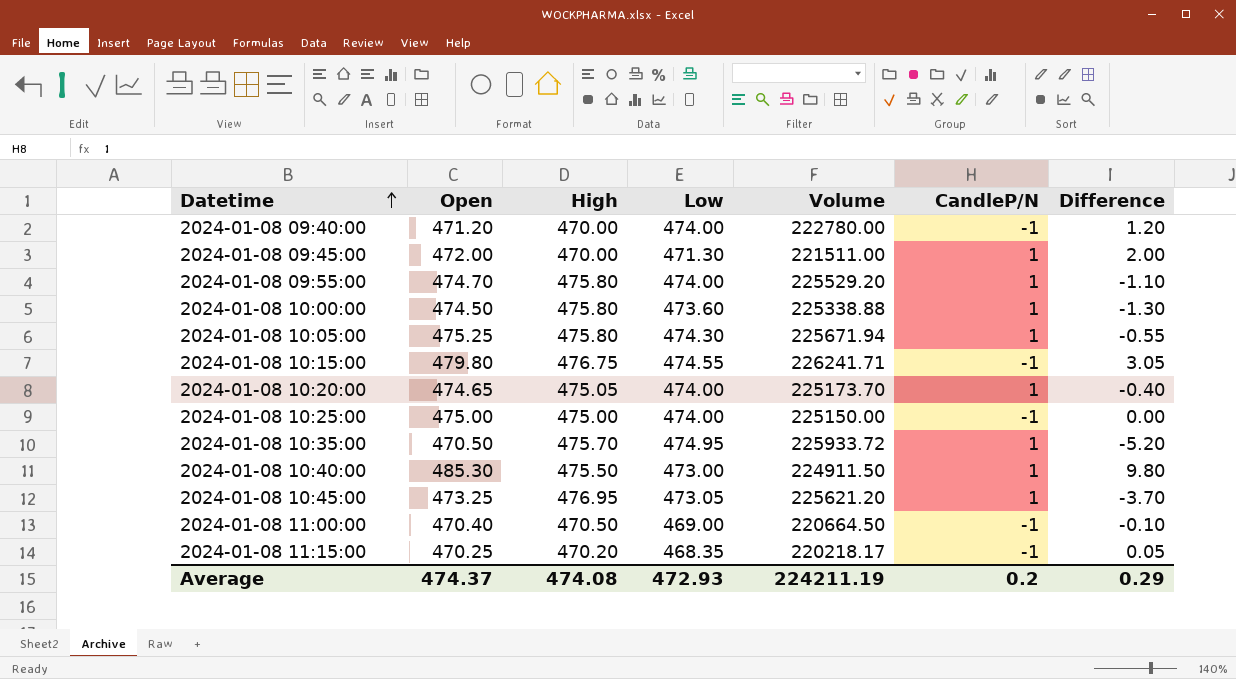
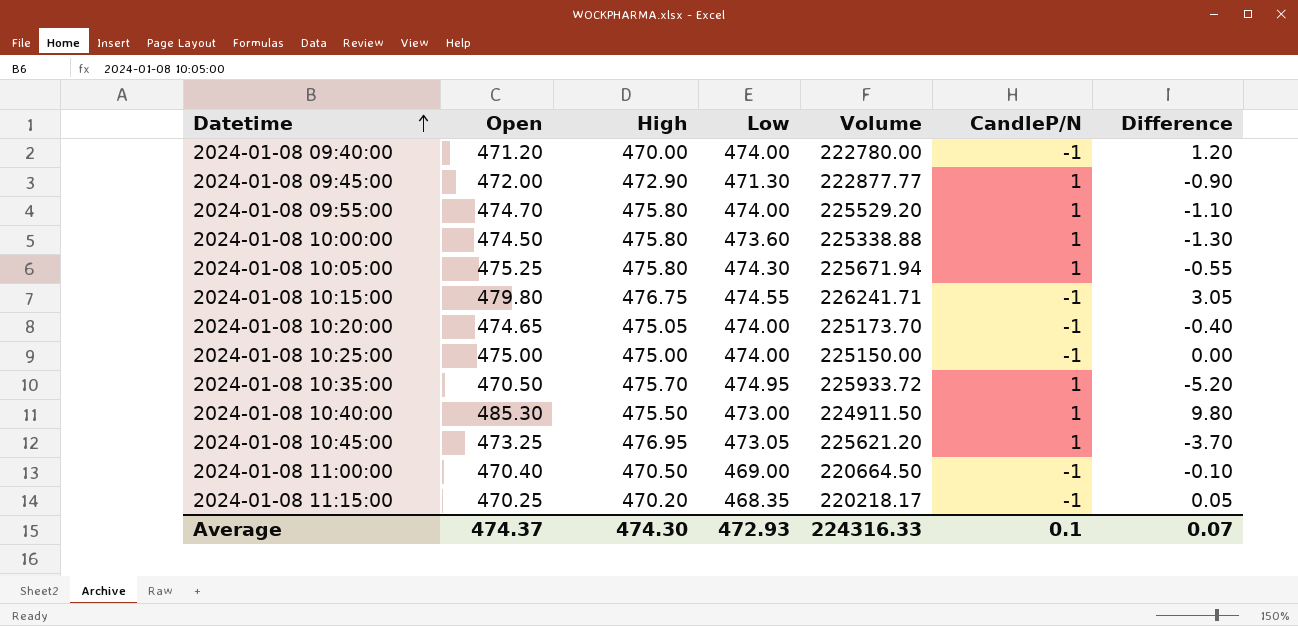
2024-01-08 09:45:00 | High: 470.00 -> 472.90
2024-01-08 09:45:00 | Volume: 221511.00 -> 222877.77
2024-01-08 09:45:00 | Difference: 2.00 -> -0.90
2024-01-08 10:20:00 | CandleP/N: 1 -> -1
Average | High: 474.08 -> 474.30
Average | Volume: 224211.19 -> 224316.33
Average | CandleP/N: 0.2 -> 0.1
Average | Difference: 0.29 -> 0.07

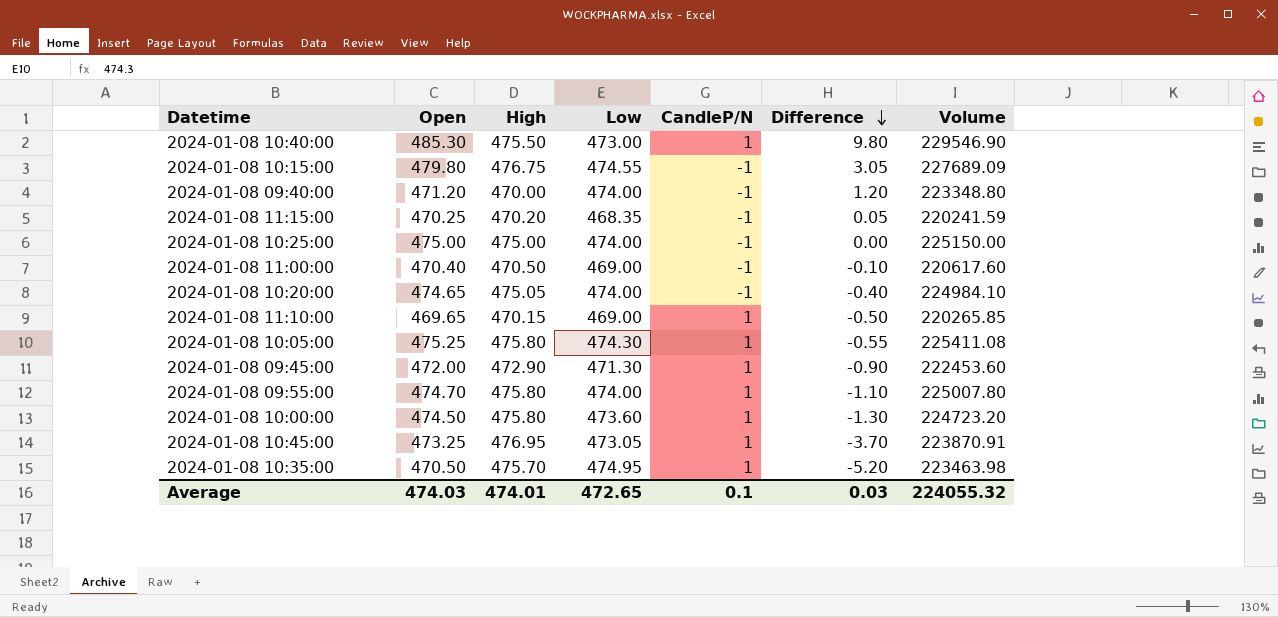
row order: Datetime ascending -> Difference descending
column Volume | formula: [High] * [Low] -> [Open] * [Low]
column Volume | position: 5 -> 7
row 2024-01-08 11:10:00: none -> 469.65 | 470.15 | 469.00 | 1 | -0.50 | 220265.85
Average | Open: 474.37 -> 474.03
Average | High: 474.30 -> 474.01
Average | Low: 472.93 -> 472.65
Average | Difference: 0.07 -> 0.03
Average | Volume: 224316.33 -> 224055.32

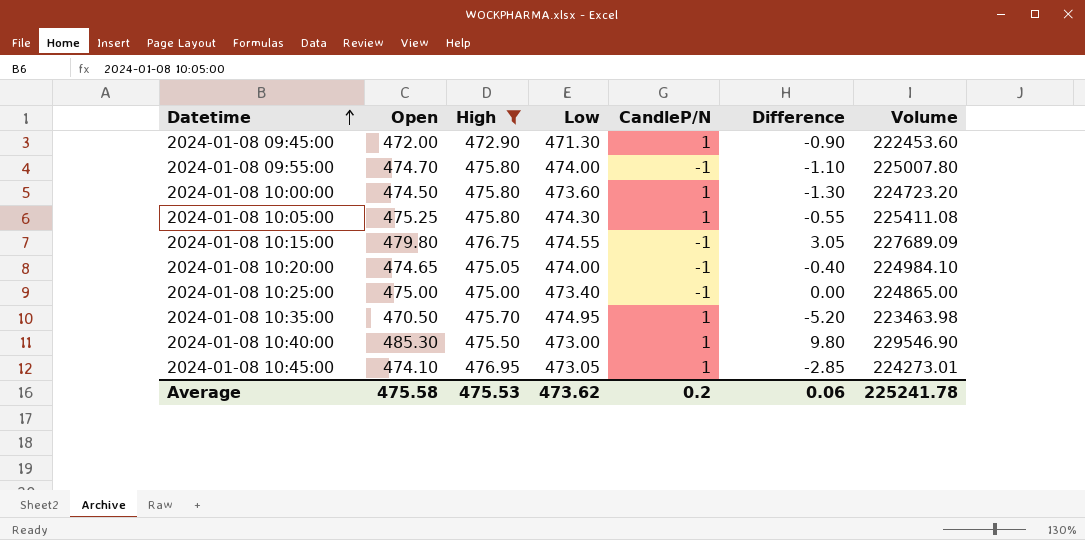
filter: none -> High >= 472.90
row order: Difference descending -> Datetime ascending
2024-01-08 09:55:00 | CandleP/N: 1 -> -1
2024-01-08 10:25:00 | Low: 474.00 -> 473.40
2024-01-08 10:25:00 | Volume: 225150.00 -> 224865.00
2024-01-08 10:45:00 | Open: 473.25 -> 474.10
2024-01-08 10:45:00 | Difference: -3.70 -> -2.85
2024-01-08 10:45:00 | Volume: 223870.91 -> 224273.01
Average | Open: 474.03 -> 475.58
Average | High: 474.01 -> 475.53
Average | Low: 472.65 -> 473.62
Average | CandleP/N: 0.1 -> 0.2
Average | Difference: 0.03 -> 0.06
Average | Volume: 224055.32 -> 225241.78

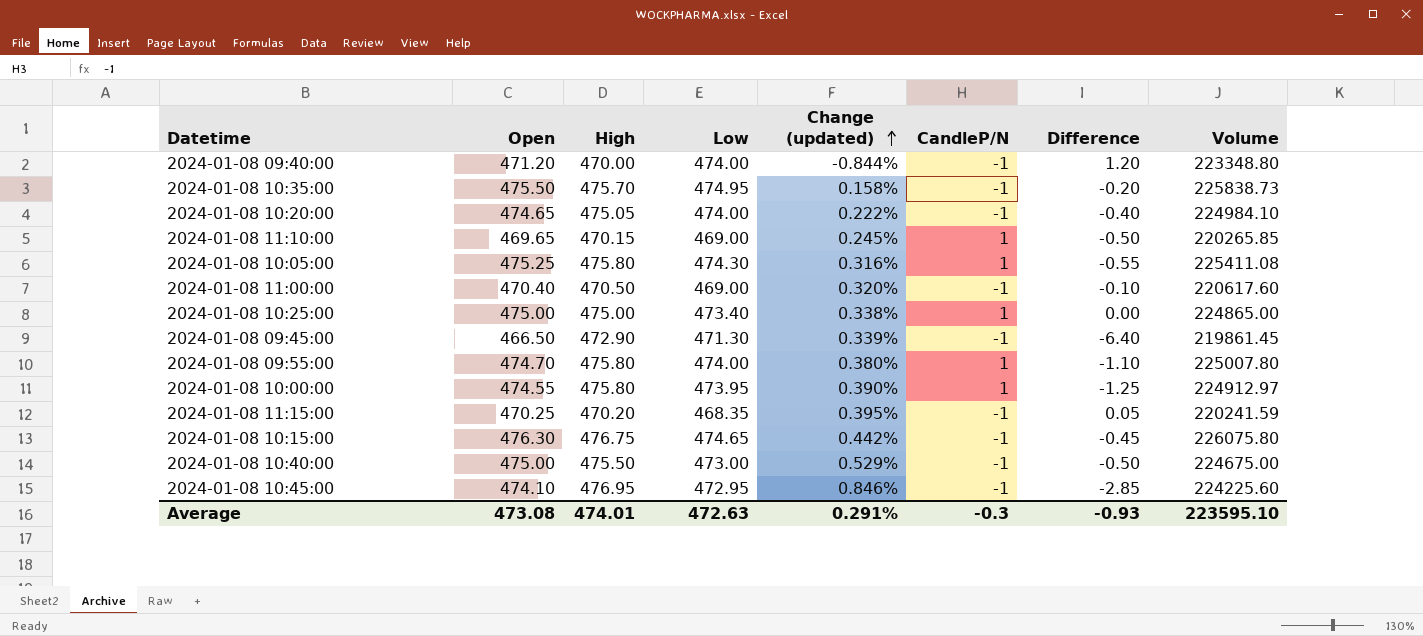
filter: High >= 472.90 -> none
row order: Datetime ascending -> Change (updated) ascending
column Change (updated) | formula: none -> ([High] - [Low]) / [Low]
2024-01-08 10:35:00 | Open: 470.50 -> 475.50
2024-01-08 10:35:00 | CandleP/N: 1 -> -1
2024-01-08 10:35:00 | Difference: -5.20 -> -0.20
2024-01-08 10:35:00 | Volume: 223463.98 -> 225838.73
2024-01-08 10:25:00 | CandleP/N: -1 -> 1
2024-01-08 09:45:00 | Open: 472.00 -> 466.50
2024-01-08 09:45:00 | CandleP/N: 1 -> -1
2024-01-08 09:45:00 | Difference: -0.90 -> -6.40
2024-01-08 09:45:00 | Volume: 222453.60 -> 219861.45
2024-01-08 09:55:00 | CandleP/N: -1 -> 1
2024-01-08 10:00:00 | Open: 474.50 -> 474.55
2024-01-08 10:00:00 | Low: 473.60 -> 473.95
2024-01-08 10:00:00 | Difference: -1.30 -> -1.25
2024-01-08 10:00:00 | Volume: 224723.20 -> 224912.97
2024-01-08 10:15:00 | Open: 479.80 -> 476.30
2024-01-08 10:15:00 | Low: 474.55 -> 474.65
2024-01-08 10:15:00 | Difference: 3.05 -> -0.45
2024-01-08 10:15:00 | Volume: 227689.09 -> 226075.80
2024-01-08 10:40:00 | Open: 485.30 -> 475.00
2024-01-08 10:40:00 | CandleP/N: 1 -> -1
2024-01-08 10:40:00 | Difference: 9.80 -> -0.50
2024-01-08 10:40:00 | Volume: 229546.90 -> 224675.00
2024-01-08 10:45:00 | Low: 473.05 -> 472.95
2024-01-08 10:45:00 | CandleP/N: 1 -> -1
2024-01-08 10:45:00 | Volume: 224273.01 -> 224225.60
Average | Open: 475.58 -> 473.08
Average | High: 475.53 -> 474.01
Average | Low: 473.62 -> 472.63
Average | CandleP/N: 0.2 -> -0.3
Average | Difference: 0.06 -> -0.93
Average | Volume: 225241.78 -> 223595.10

